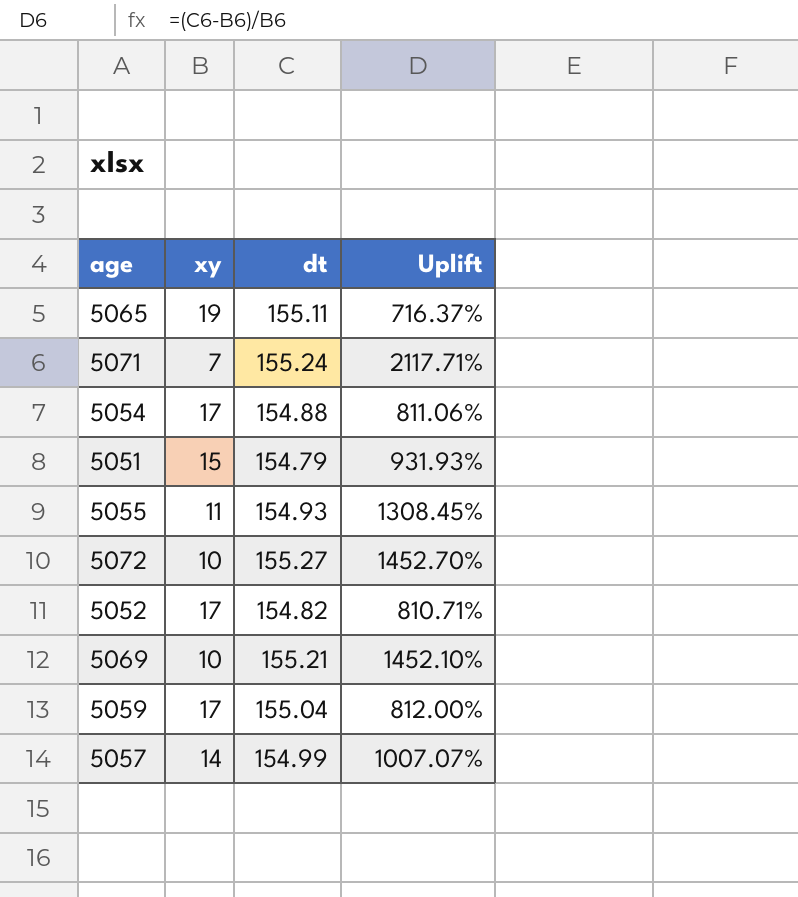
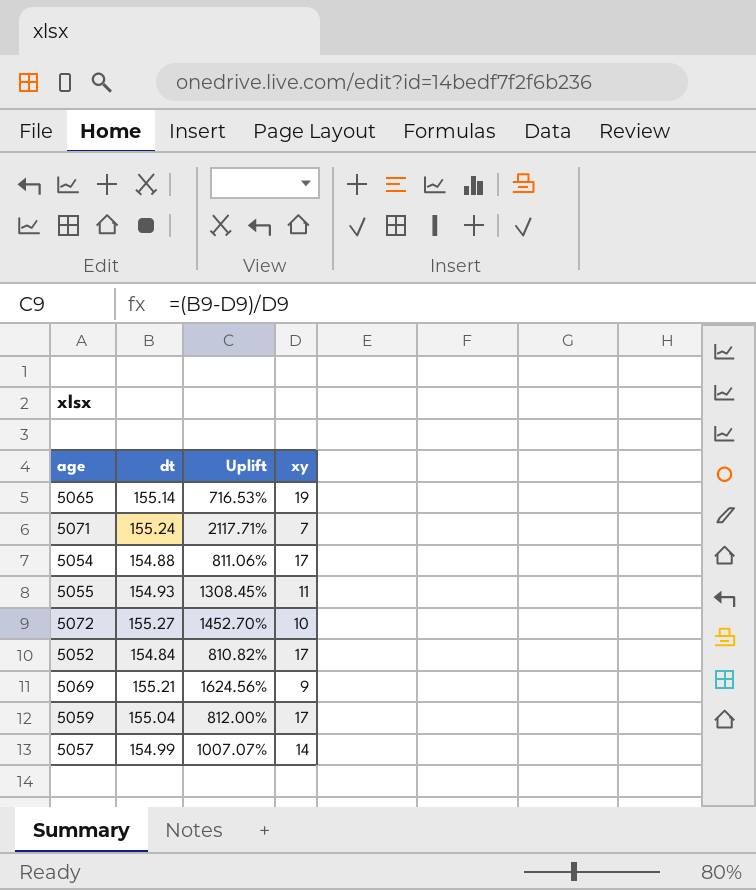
column xy | position: 2 -> 4
row 5051: 15 | 154.79 | 931.93% -> none
5065 | dt: 155.11 -> 155.14
5065 | Uplift: 716.37% -> 716.53%
5052 | dt: 154.82 -> 154.84
5052 | Uplift: 810.71% -> 810.82%
5069 | Uplift: 1452.10% -> 1624.56%
5069 | xy: 10 -> 9

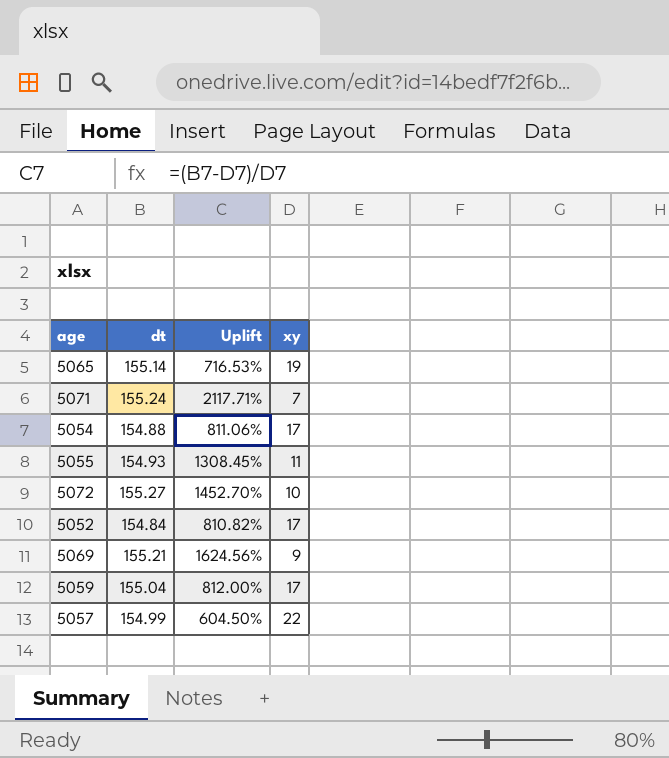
5057 | Uplift: 1007.07% -> 604.50%
5057 | xy: 14 -> 22

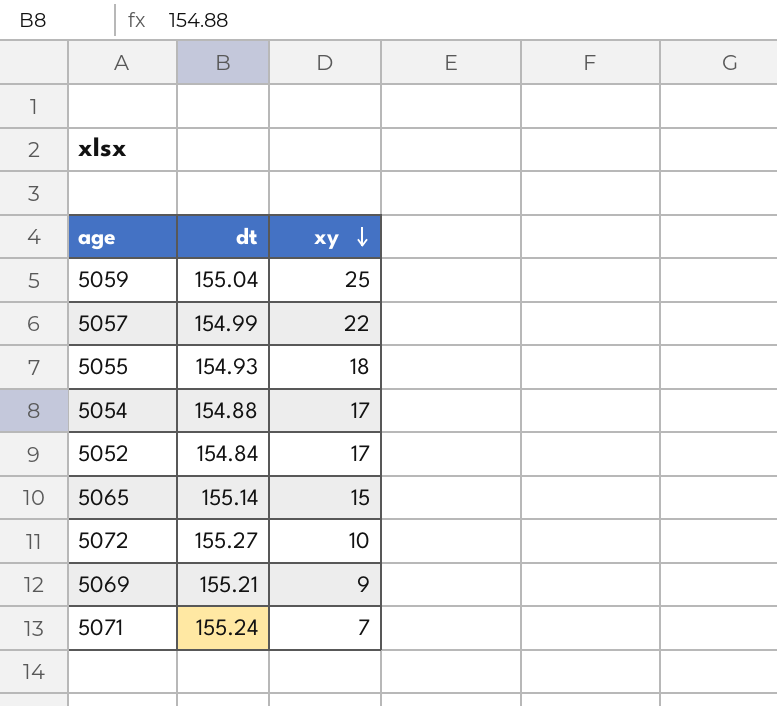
row order: none -> xy descending
column Uplift | formula: ([dt] - [xy]) / [xy] -> none
5059 | xy: 17 -> 25
5055 | xy: 11 -> 18
5065 | xy: 19 -> 15

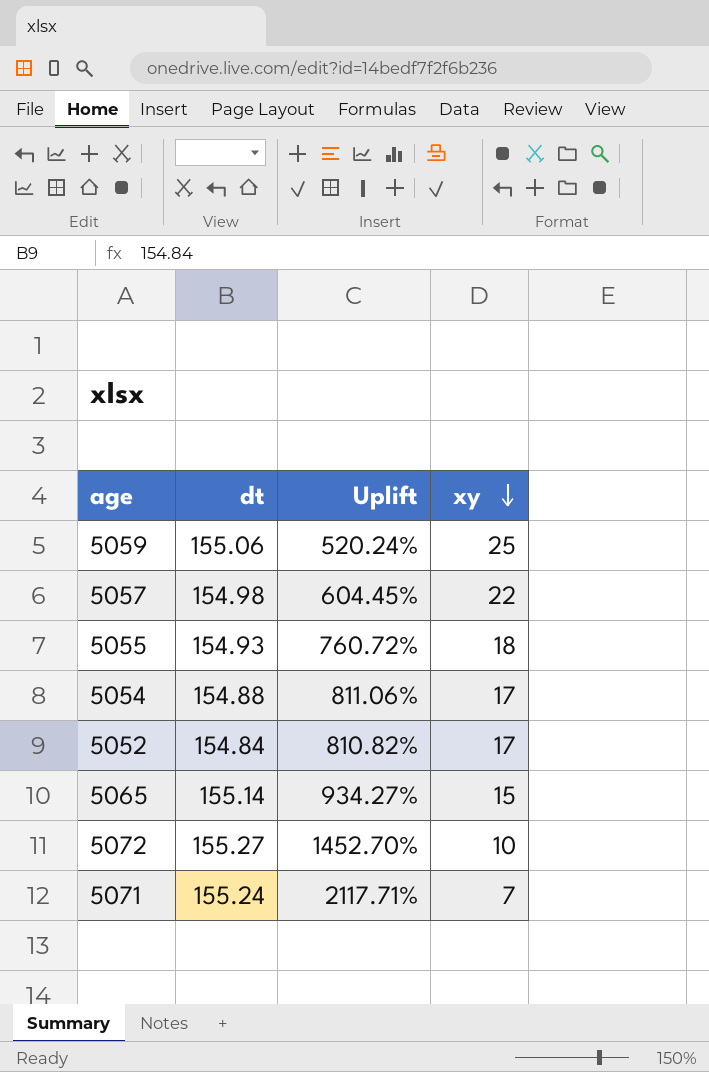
column Uplift | formula: none -> ([dt] - [xy]) / [xy]
row 5069: 155.21 | 9 -> none
5059 | dt: 155.04 -> 155.06
5057 | dt: 154.99 -> 154.98

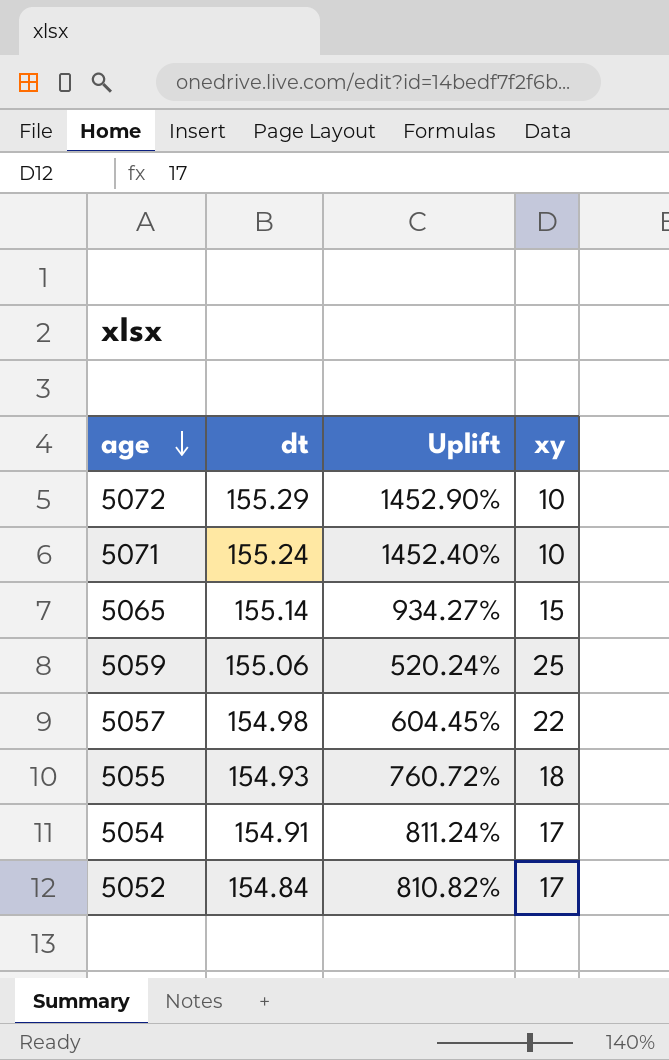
row order: xy descending -> age descending
5072 | dt: 155.27 -> 155.29
5072 | Uplift: 1452.70% -> 1452.90%
5071 | Uplift: 2117.71% -> 1452.40%
5071 | xy: 7 -> 10
5054 | dt: 154.88 -> 154.91
5054 | Uplift: 811.06% -> 811.24%

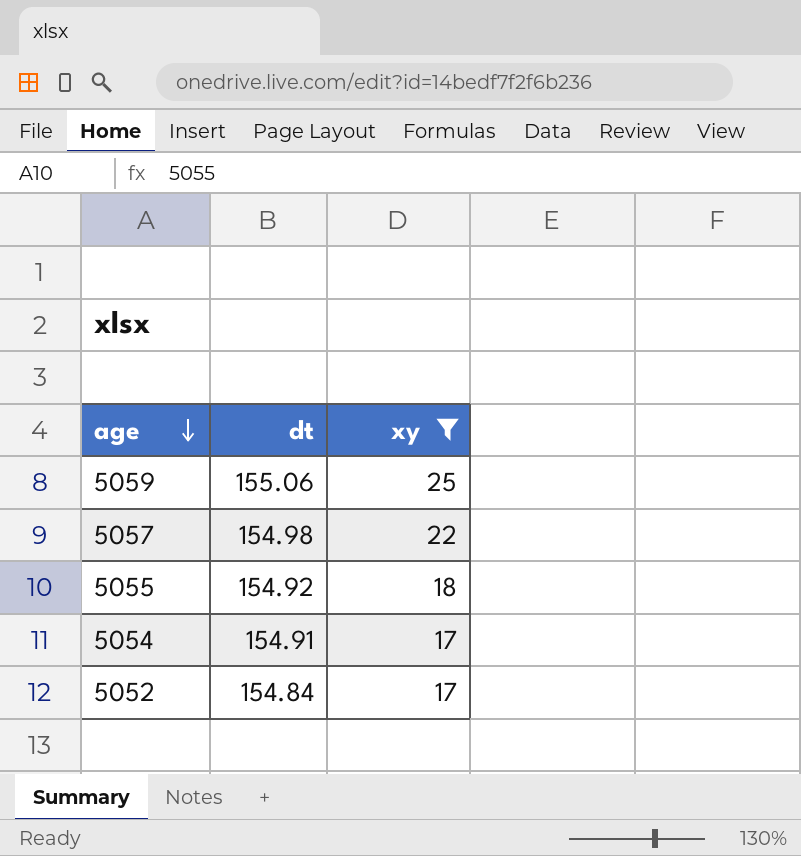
filter: none -> xy >= 17
column Uplift | formula: ([dt] - [xy]) / [xy] -> none
5055 | dt: 154.93 -> 154.92

